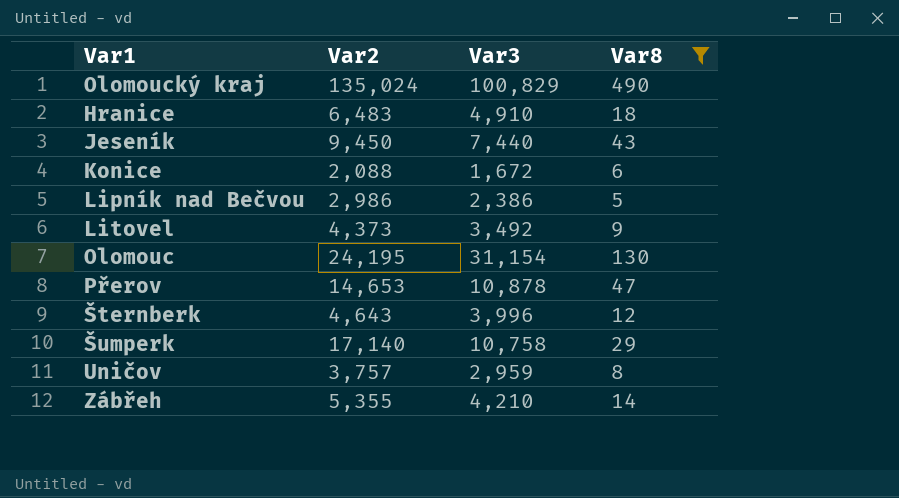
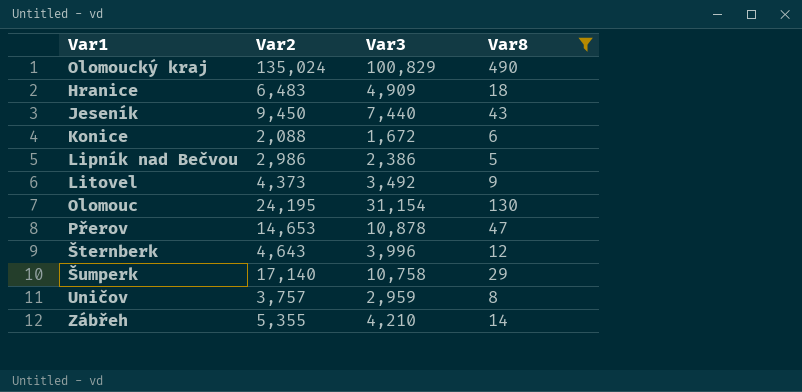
Hranice | Var3: 4,910 -> 4,909

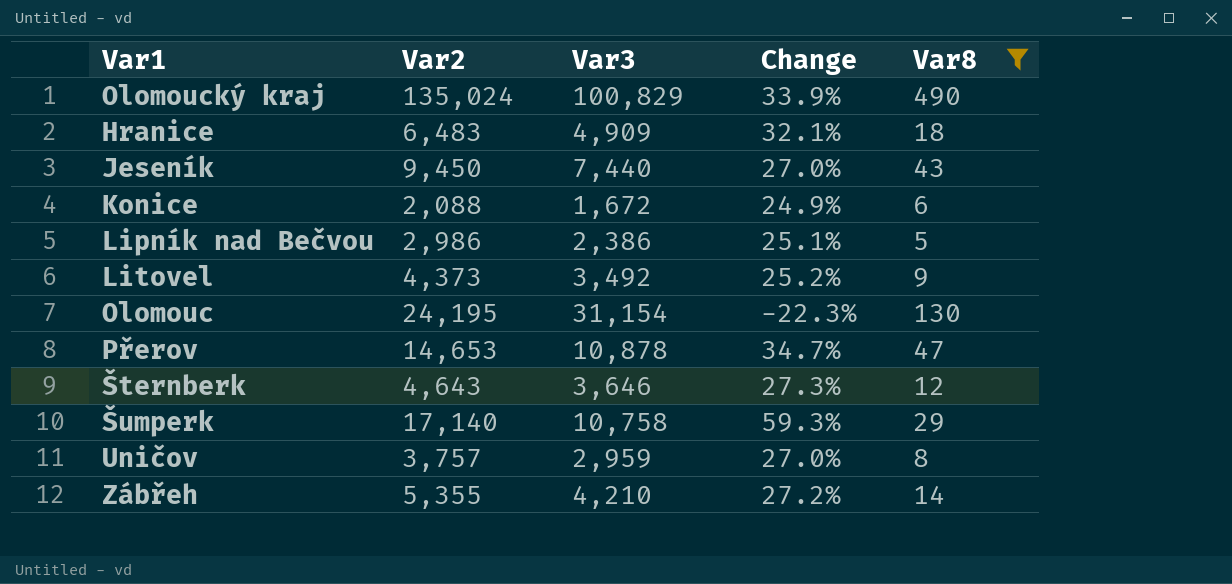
column Change | formula: none -> ([Var2] - [Var3]) / [Var3]
Šternberk | Var3: 3,996 -> 3,646

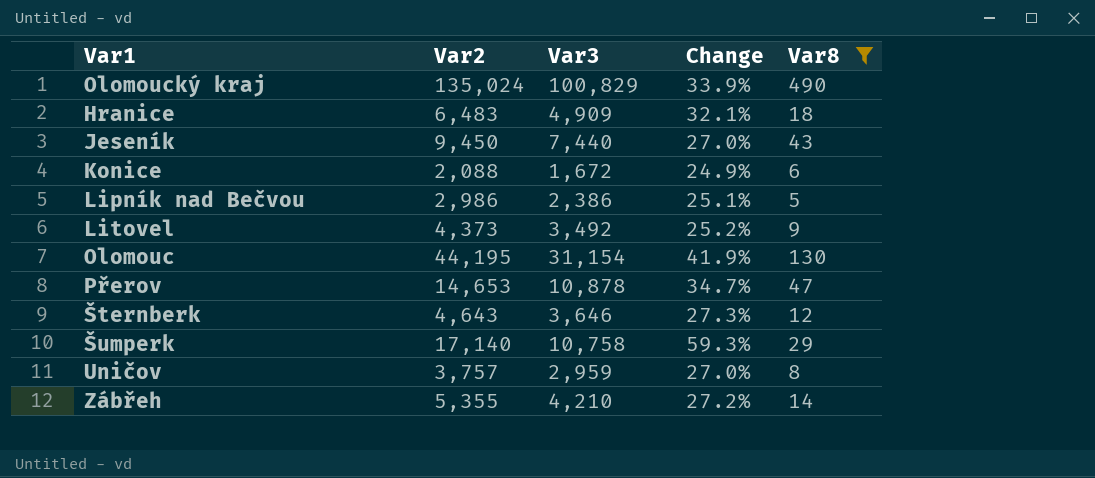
Olomouc | Var2: 24,195 -> 44,195
Olomouc | Change: -22.3% -> 41.9%

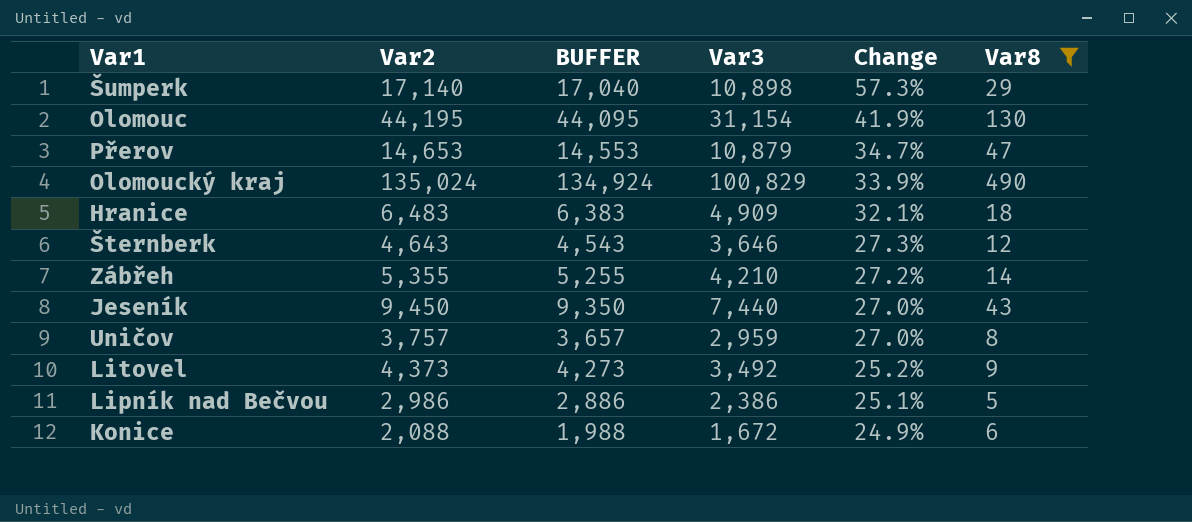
row order: none -> Change descending
column BUFFER | formula: none -> [Var2] - 100
Šumperk | Var3: 10,758 -> 10,898
Šumperk | Change: 59.3% -> 57.3%
Přerov | Var3: 10,878 -> 10,879

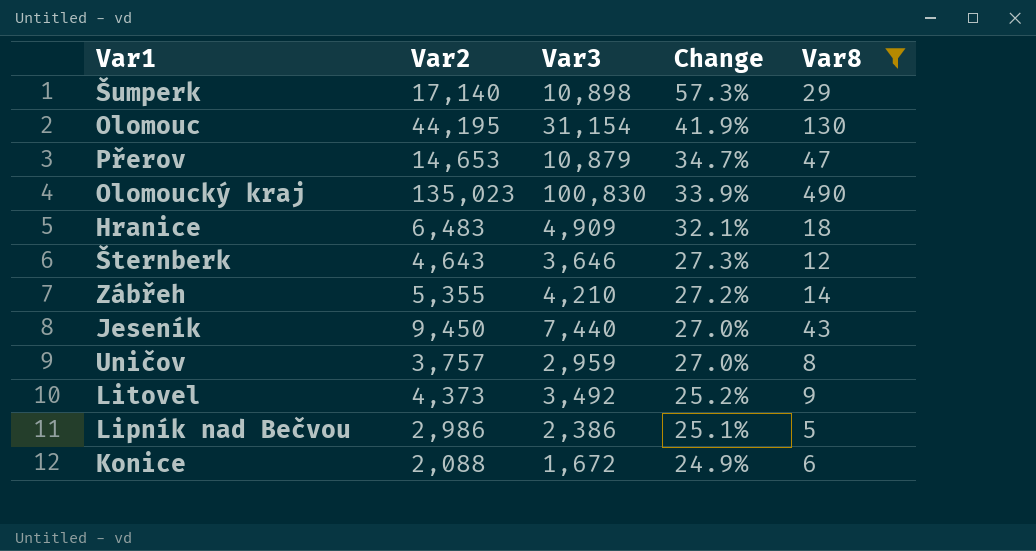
column BUFFER | formula: [Var2] - 100 -> none
Olomoucký kraj | Var2: 135,024 -> 135,023
Olomoucký kraj | Var3: 100,829 -> 100,830

